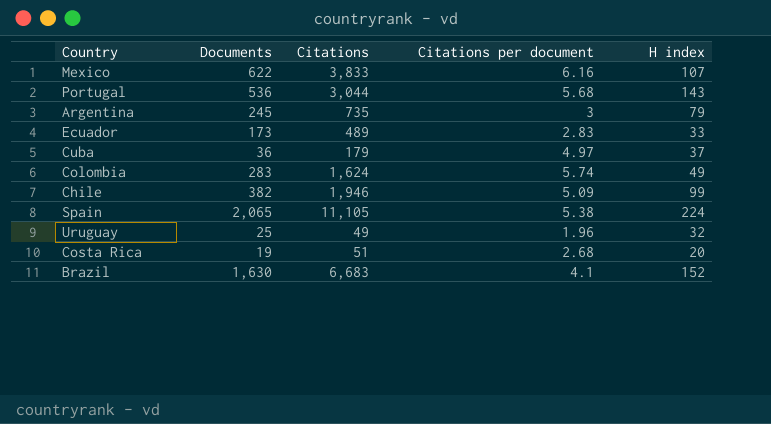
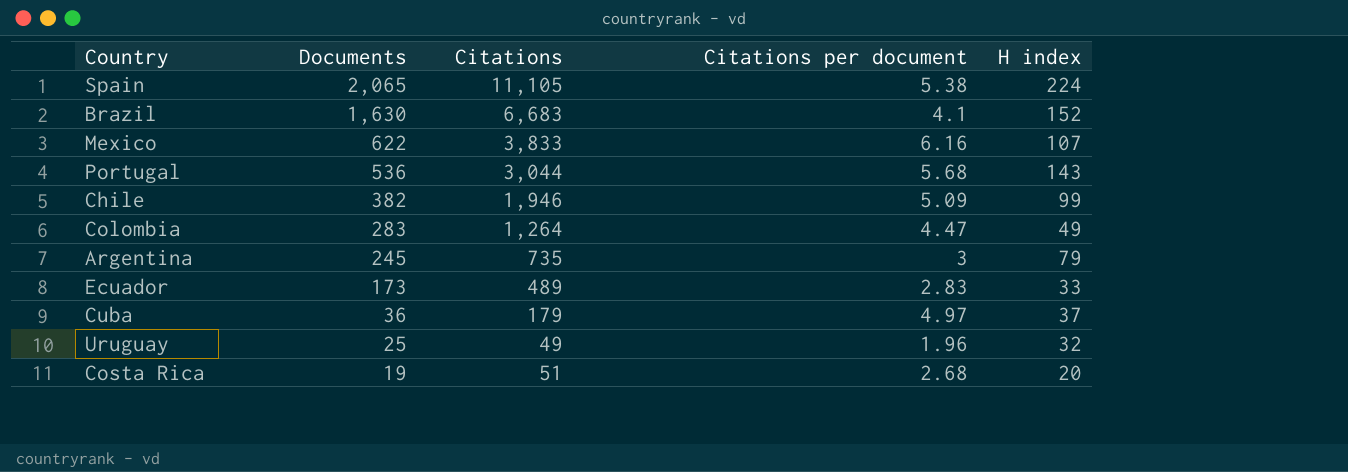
row order: none -> Documents descending
Colombia | Citations: 1,624 -> 1,264
Colombia | Citations per document: 5.74 -> 4.47

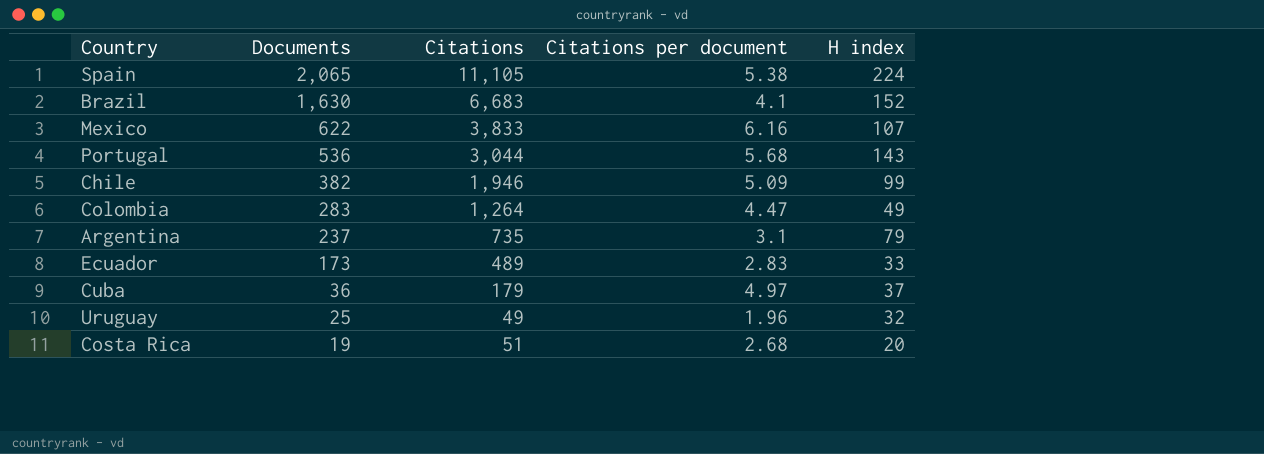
Argentina | Documents: 245 -> 237
Argentina | Citations per document: 3 -> 3.1

